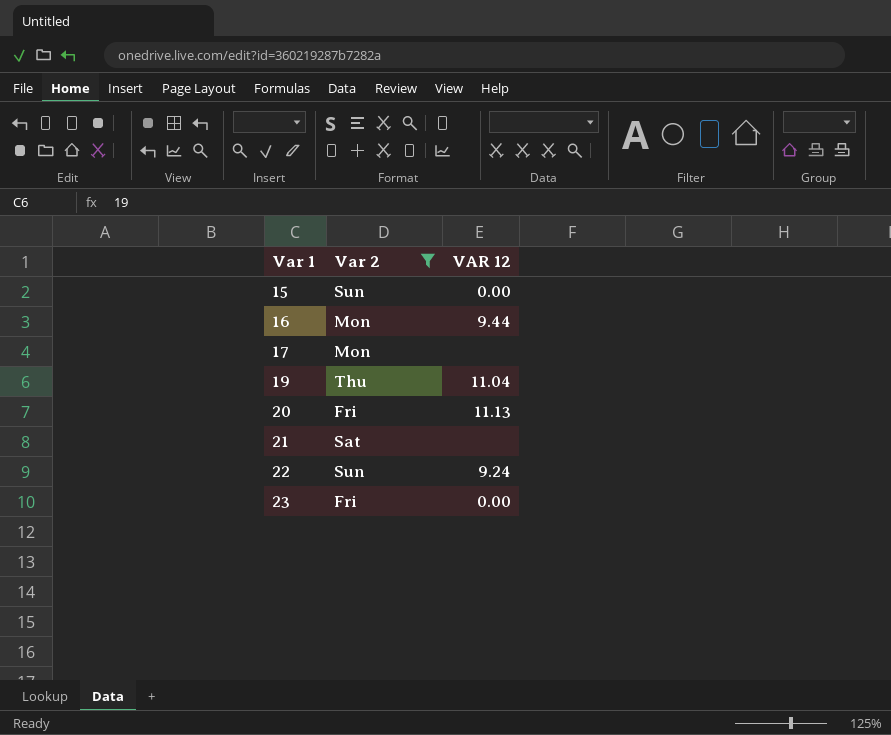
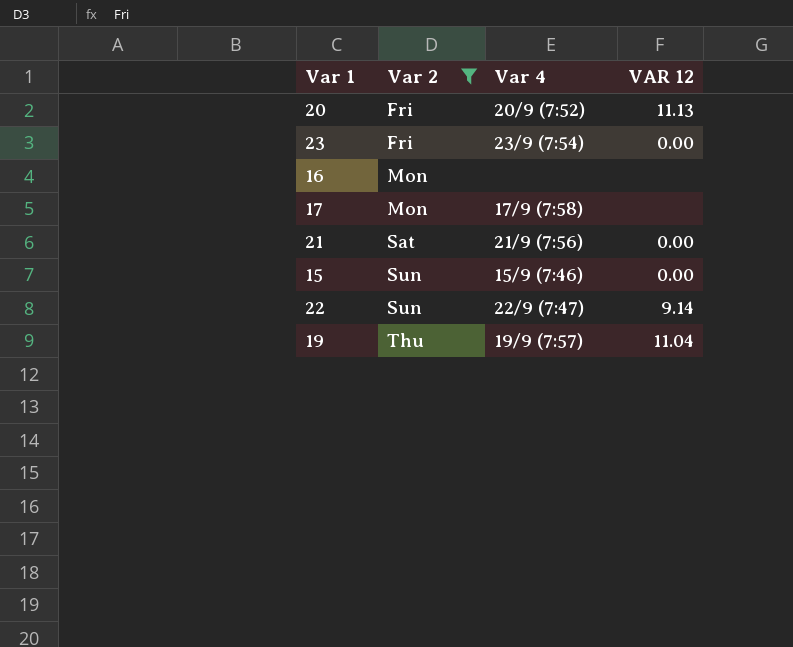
row order: Var 1 ascending -> Var 2 ascending
column Var 4 | position: none -> 3
16 | VAR 12: 9.44 -> none
21 | VAR 12: none -> 0.00
22 | VAR 12: 9.24 -> 9.14

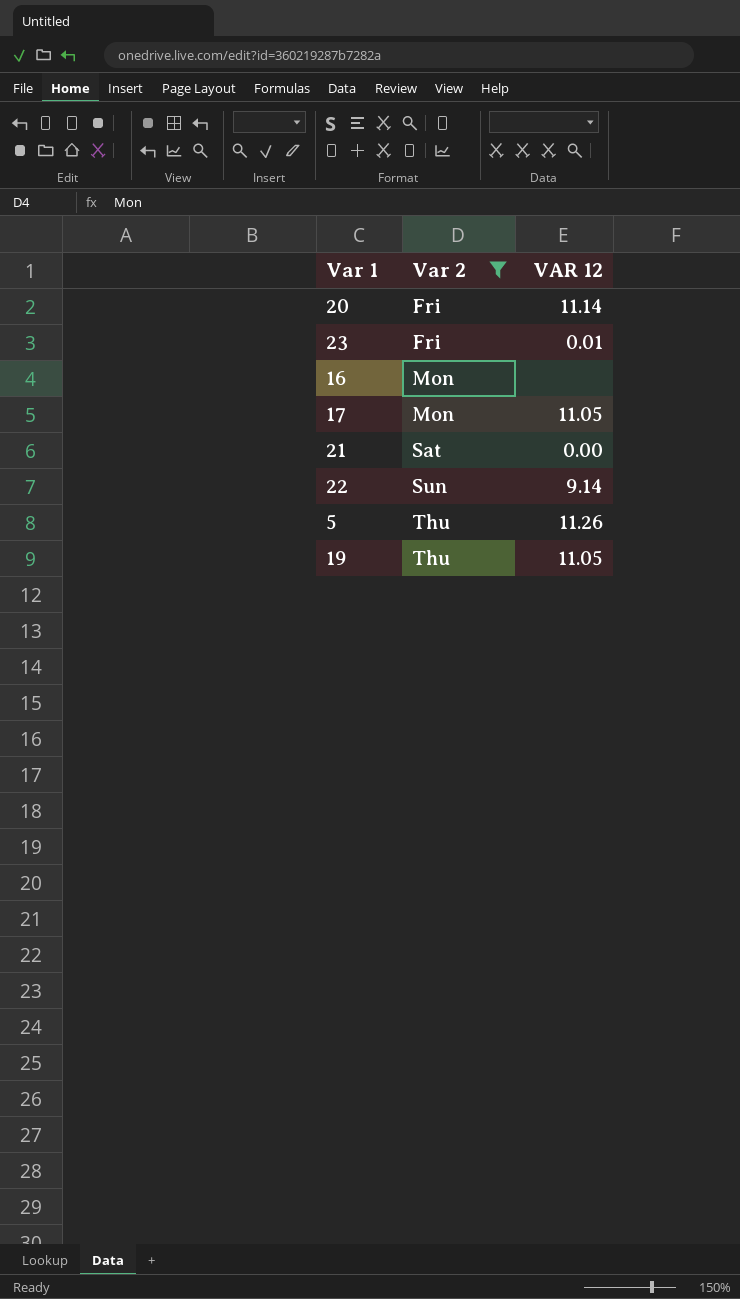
column Var 4 | position: 3 -> none
row 15: Sun | 15/9 (7:46) | 0.00 -> none
20 | VAR 12: 11.13 -> 11.14
23 | VAR 12: 0.00 -> 0.01
17 | VAR 12: none -> 11.05
row 5: none -> Thu | 11.26
19 | VAR 12: 11.04 -> 11.05

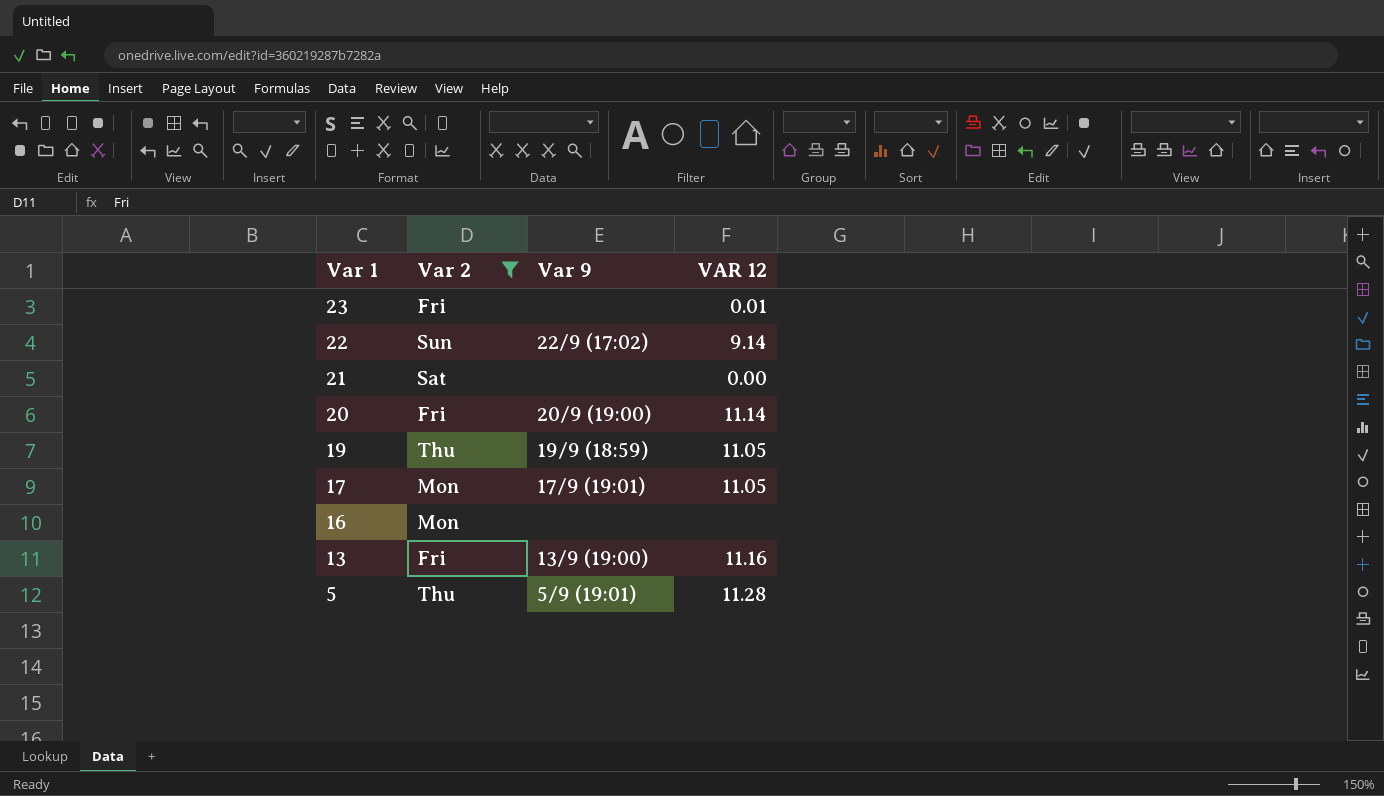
row order: Var 2 ascending -> Var 1 descending
column Var 9 | position: none -> 3
row 13: none -> Fri | 13/9 (19:00) | 11.16
5 | VAR 12: 11.26 -> 11.28

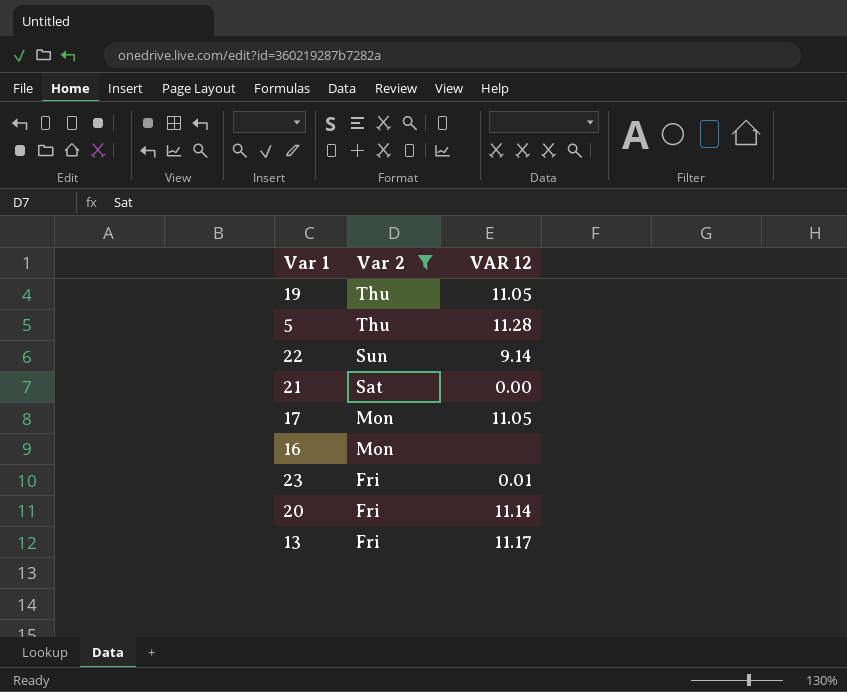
row order: Var 1 descending -> Var 2 descending
column Var 9 | position: 3 -> none
13 | VAR 12: 11.16 -> 11.17

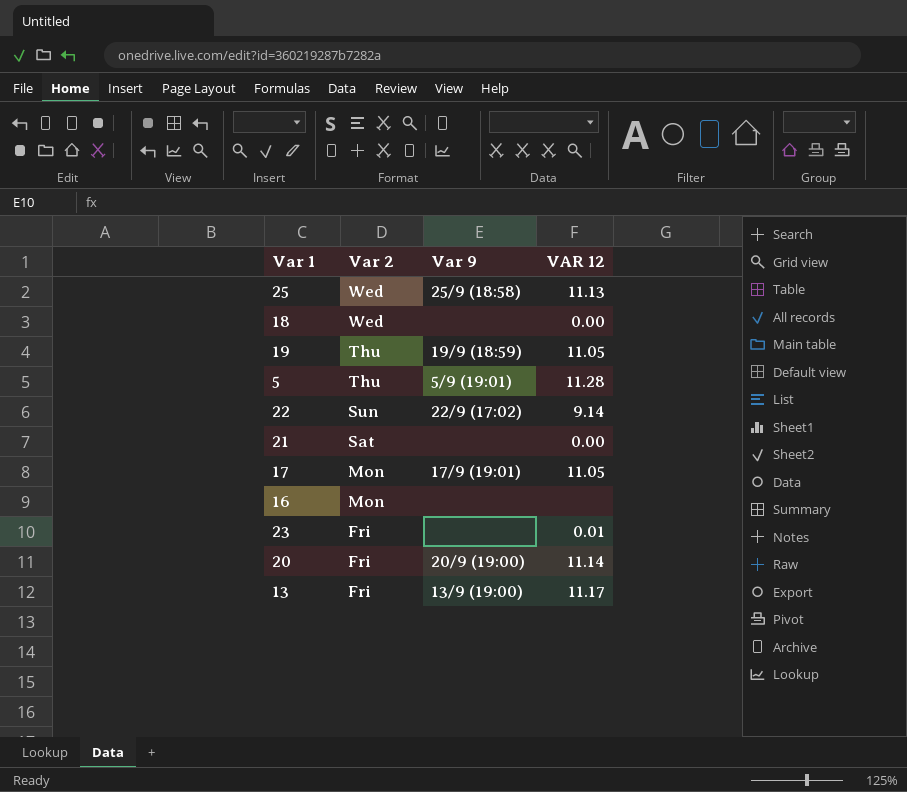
filter: Var 2 != Wed -> none
column Var 9 | position: none -> 3

